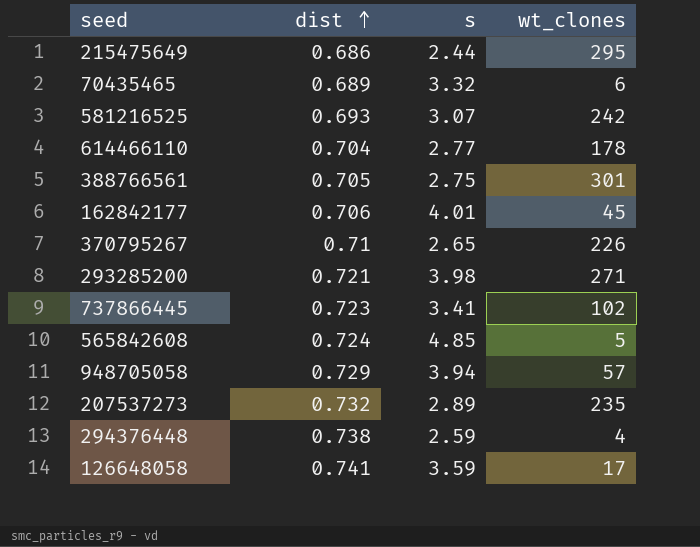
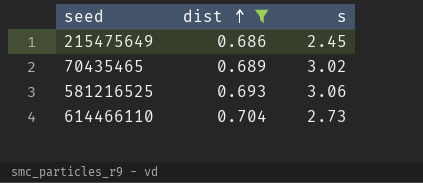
filter: none -> dist <= 0.704
column wt_clones | position: 4 -> none
215475649 | s: 2.44 -> 2.45
70435465 | s: 3.32 -> 3.02
581216525 | s: 3.07 -> 3.06
614466110 | s: 2.77 -> 2.73

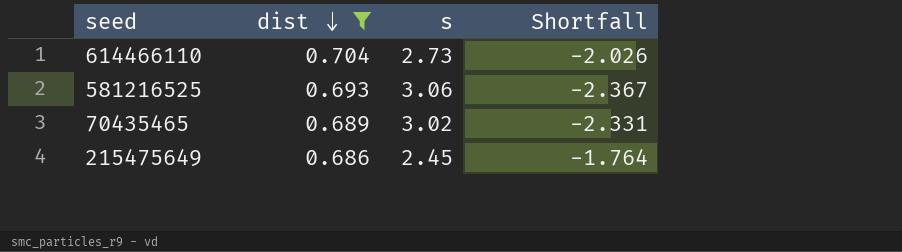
row order: dist ascending -> dist descending
column Shortfall | formula: none -> [dist] - [s]

